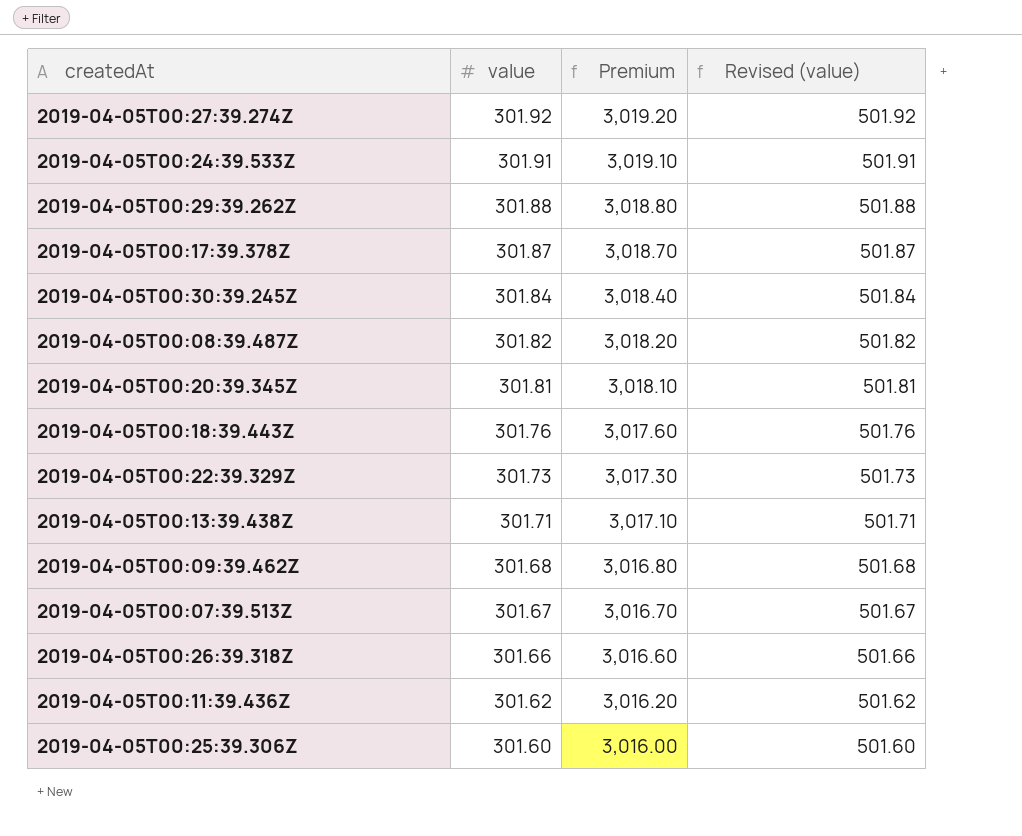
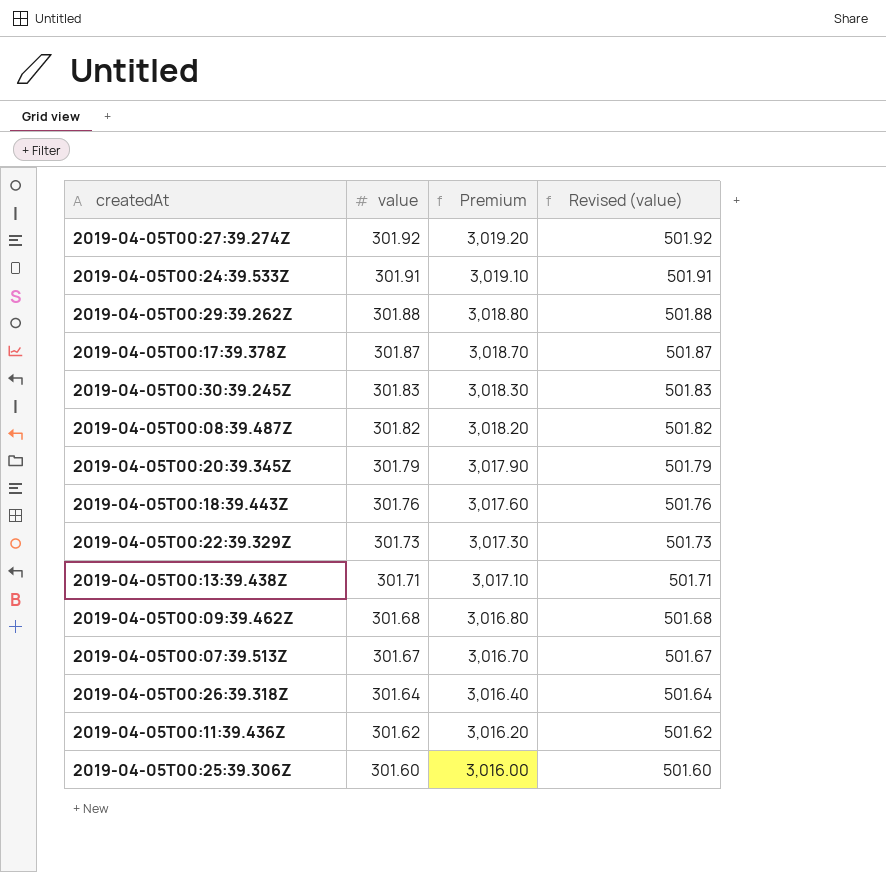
2019-04-05T00:30:39.245Z | value: 301.84 -> 301.83
2019-04-05T00:30:39.245Z | Premium: 3,018.40 -> 3,018.30
2019-04-05T00:30:39.245Z | Revised (value): 501.84 -> 501.83
2019-04-05T00:20:39.345Z | value: 301.81 -> 301.79
2019-04-05T00:20:39.345Z | Premium: 3,018.10 -> 3,017.90
2019-04-05T00:20:39.345Z | Revised (value): 501.81 -> 501.79
2019-04-05T00:26:39.318Z | value: 301.66 -> 301.64
2019-04-05T00:26:39.318Z | Premium: 3,016.60 -> 3,016.40
2019-04-05T00:26:39.318Z | Revised (value): 501.66 -> 501.64

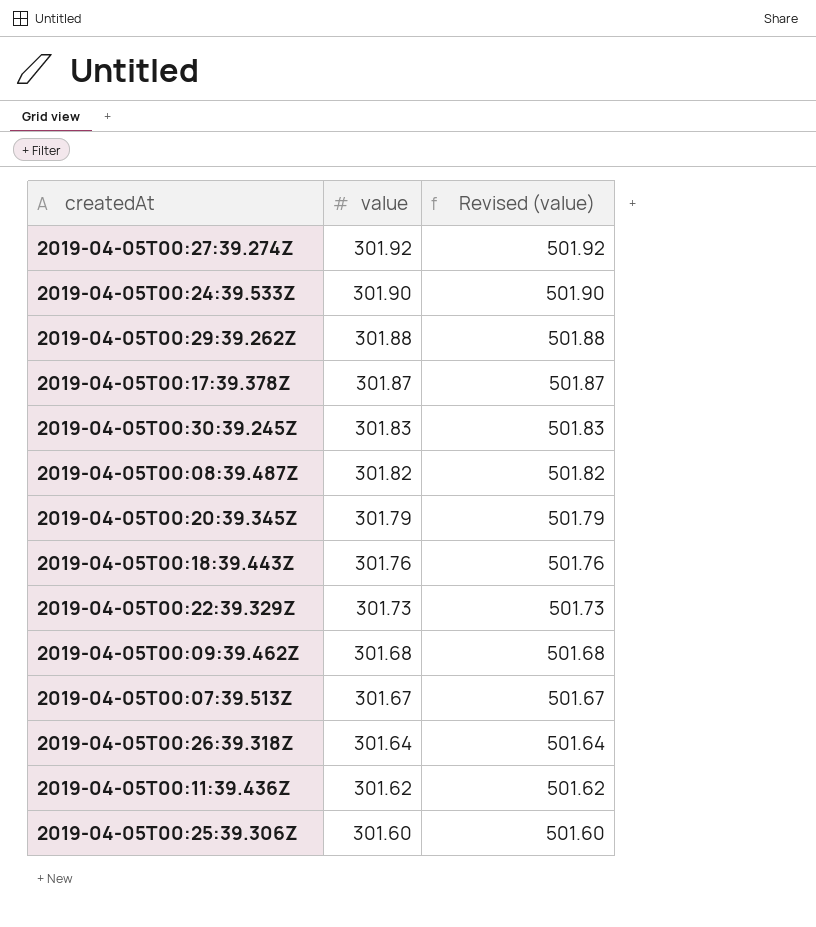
column Premium | formula: [value] * 10 -> none
row 2019-04-05T00:13:39.438Z: 301.71 | 3,017.10 | 501.71 -> none
2019-04-05T00:24:39.533Z | value: 301.91 -> 301.90
2019-04-05T00:24:39.533Z | Revised (value): 501.91 -> 501.90

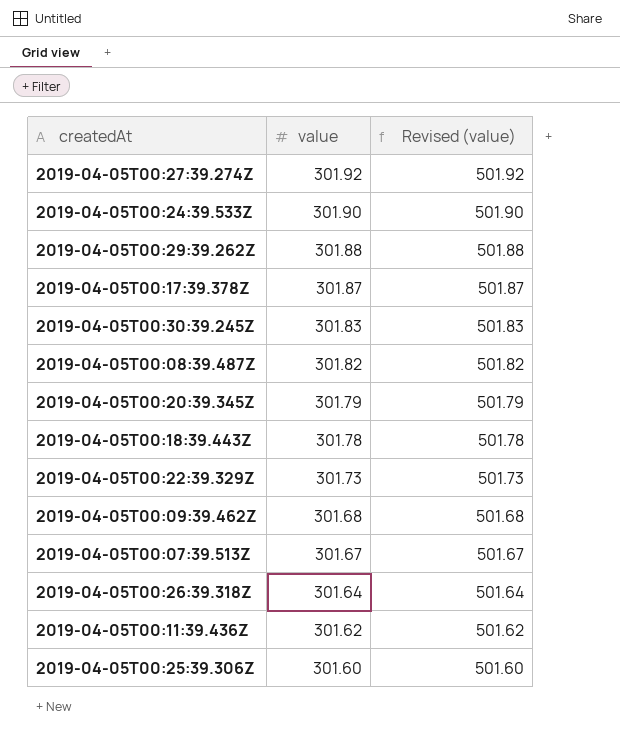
2019-04-05T00:18:39.443Z | value: 301.76 -> 301.78
2019-04-05T00:18:39.443Z | Revised (value): 501.76 -> 501.78

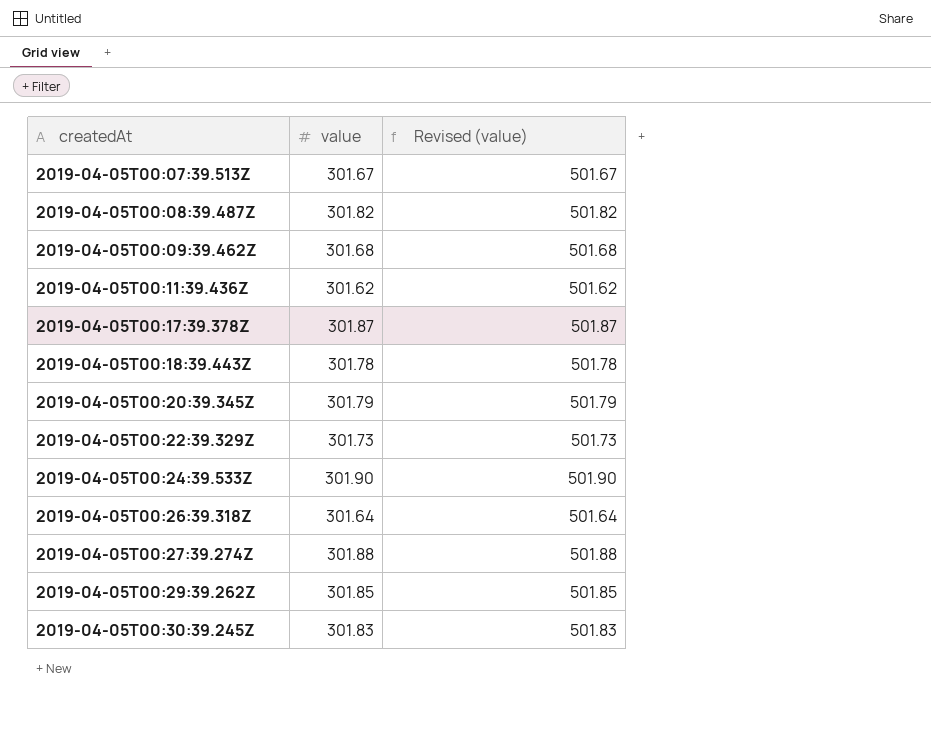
row order: value descending -> createdAt ascending
row 2019-04-05T00:25:39.306Z: 301.60 | 501.60 -> none
2019-04-05T00:27:39.274Z | value: 301.92 -> 301.88
2019-04-05T00:27:39.274Z | Revised (value): 501.92 -> 501.88
2019-04-05T00:29:39.262Z | value: 301.88 -> 301.85
2019-04-05T00:29:39.262Z | Revised (value): 501.88 -> 501.85

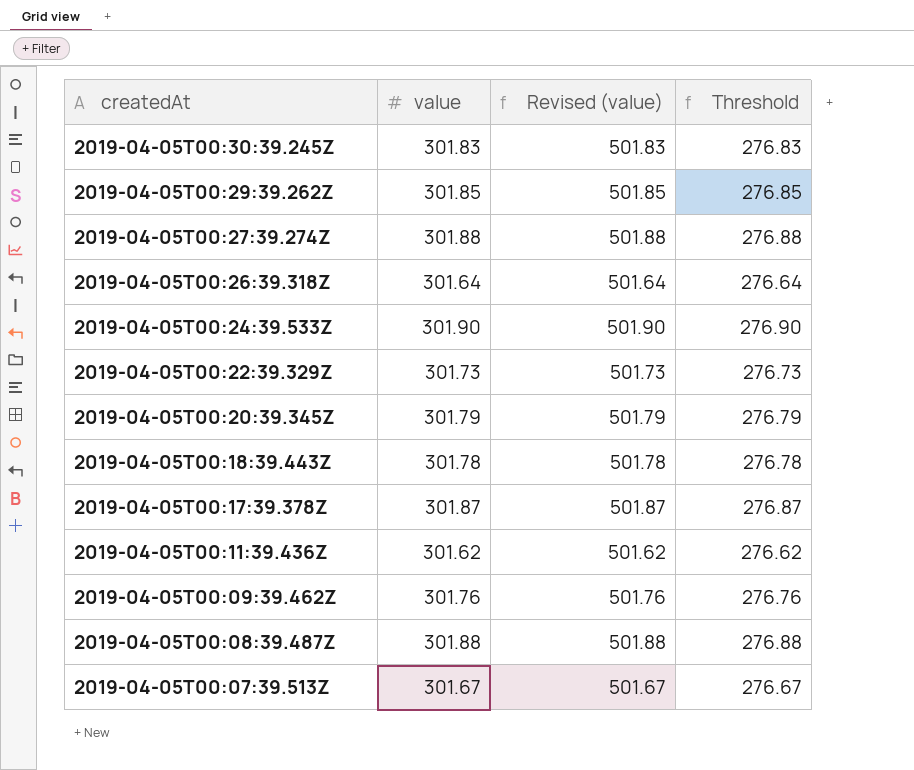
row order: createdAt ascending -> createdAt descending
column Threshold | formula: none -> [value] - 25
2019-04-05T00:09:39.462Z | value: 301.68 -> 301.76
2019-04-05T00:09:39.462Z | Revised (value): 501.68 -> 501.76
2019-04-05T00:08:39.487Z | value: 301.82 -> 301.88
2019-04-05T00:08:39.487Z | Revised (value): 501.82 -> 501.88

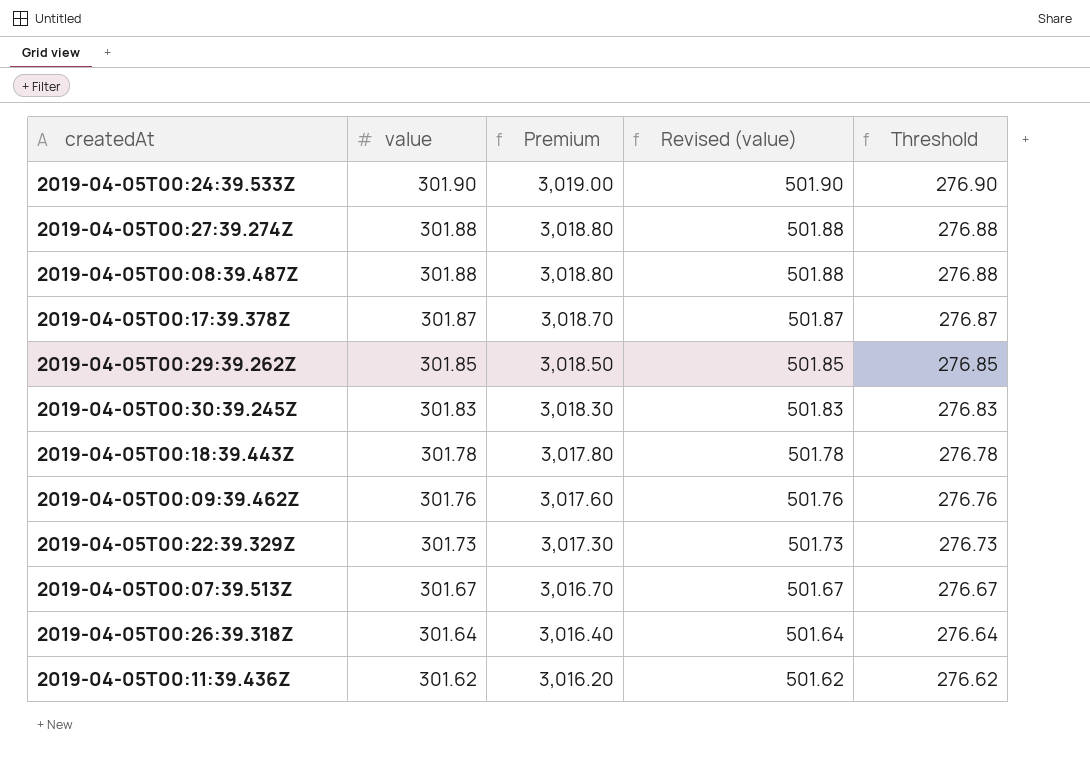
row order: createdAt descending -> value descending
column Premium | formula: none -> [value] * 10
row 2019-04-05T00:20:39.345Z: 301.79 | 501.79 | 276.79 -> none

